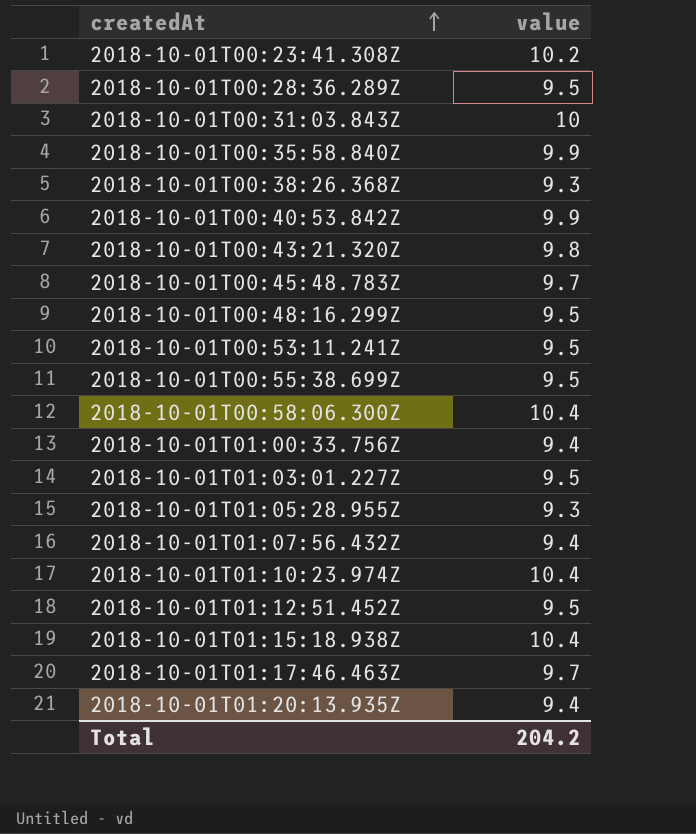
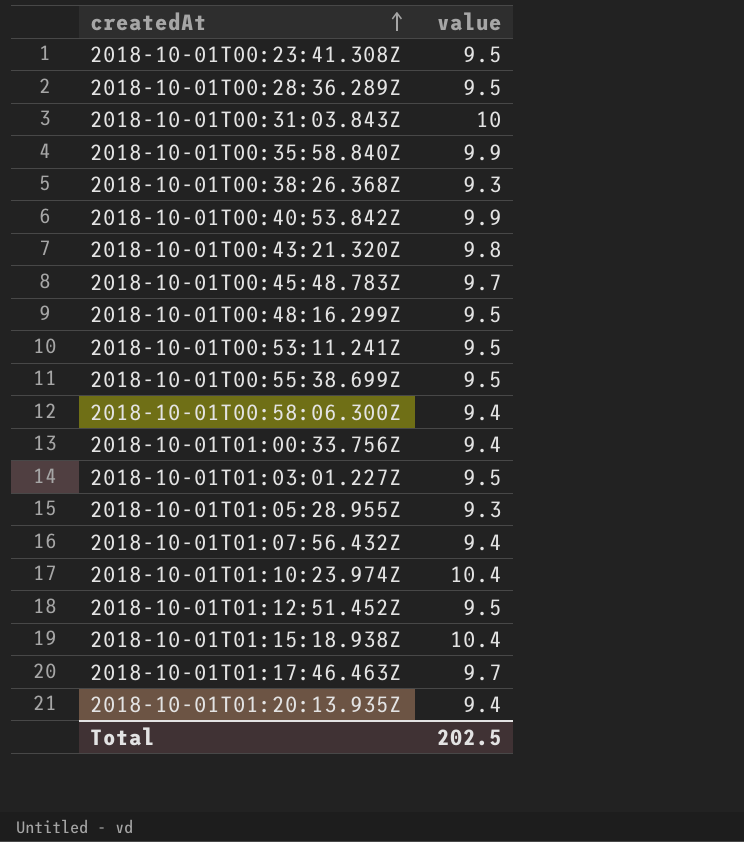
2018-10-01T00:23:41.308Z | value: 10.2 -> 9.5
2018-10-01T00:58:06.300Z | value: 10.4 -> 9.4
Total | value: 204.2 -> 202.5

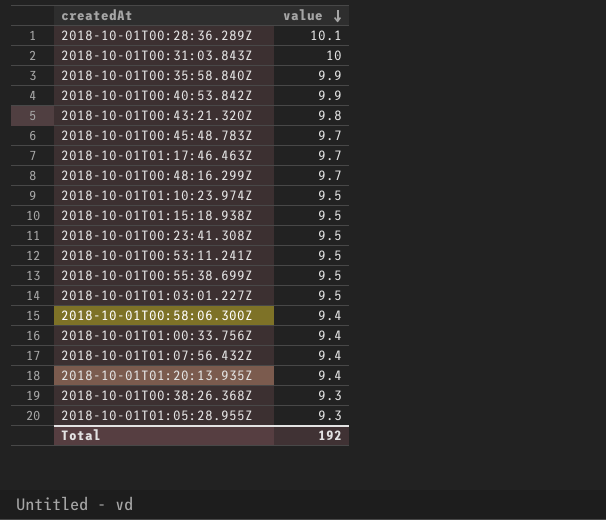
row order: createdAt ascending -> value descending
row 2018-10-01T01:12:51.452Z: 9.5 -> none
2018-10-01T00:28:36.289Z | value: 9.5 -> 10.1
2018-10-01T00:48:16.299Z | value: 9.5 -> 9.7
2018-10-01T01:10:23.974Z | value: 10.4 -> 9.5
2018-10-01T01:15:18.938Z | value: 10.4 -> 9.5
Total | value: 202.5 -> 192

